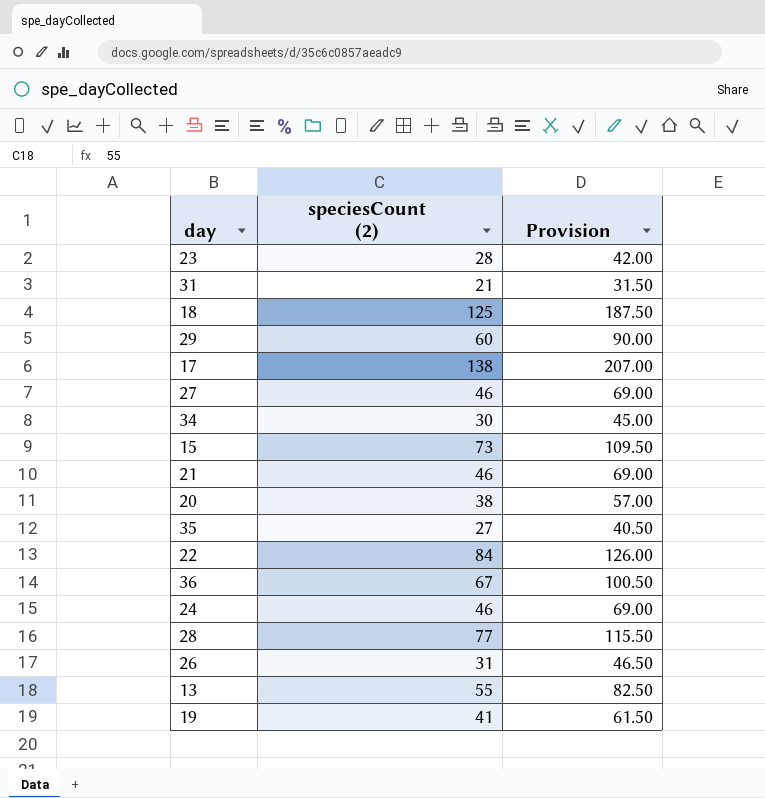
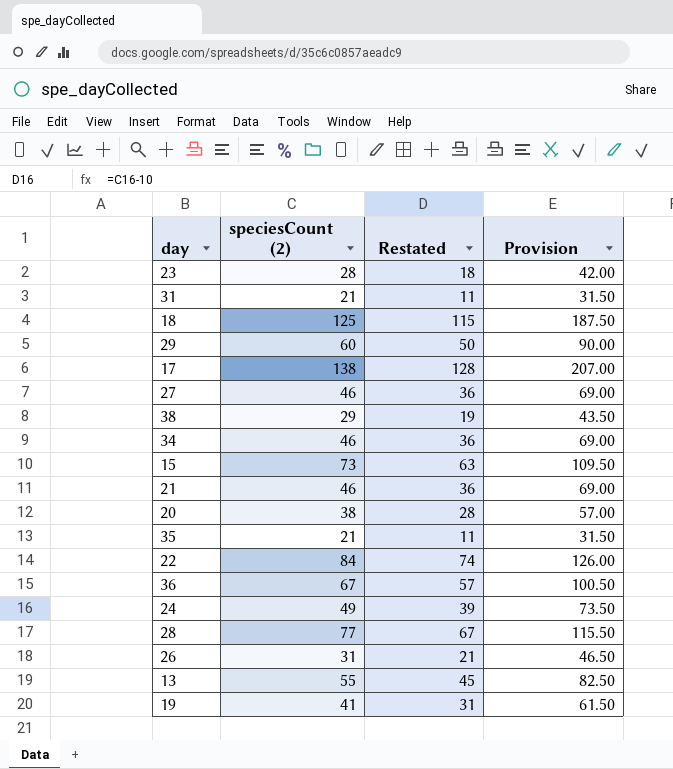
column Restated | formula: none -> [speciesCount (2)] - 10
row 38: none -> 29 | 19 | 43.50
34 | speciesCount (2): 30 -> 46
34 | Provision: 45.00 -> 69.00
35 | speciesCount (2): 27 -> 21
35 | Provision: 40.50 -> 31.50
24 | speciesCount (2): 46 -> 49
24 | Provision: 69.00 -> 73.50

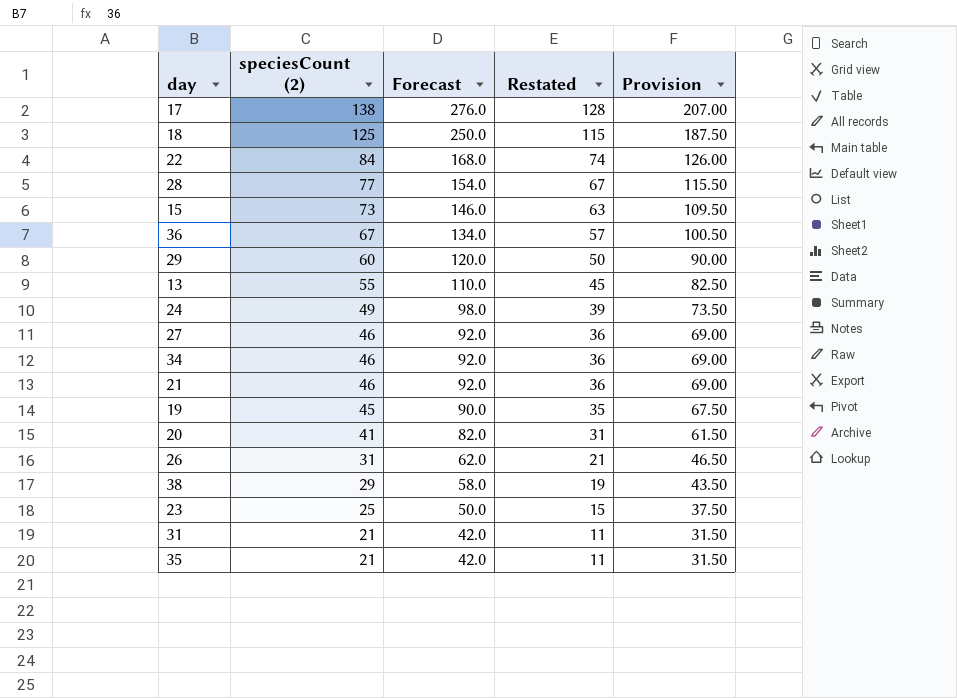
row order: none -> speciesCount (2) descending
column Forecast | formula: none -> [speciesCount (2)] * 2
19 | speciesCount (2): 41 -> 45
19 | Restated: 31 -> 35
19 | Provision: 61.50 -> 67.50
20 | speciesCount (2): 38 -> 41
20 | Restated: 28 -> 31
20 | Provision: 57.00 -> 61.50
23 | speciesCount (2): 28 -> 25
23 | Restated: 18 -> 15
23 | Provision: 42.00 -> 37.50

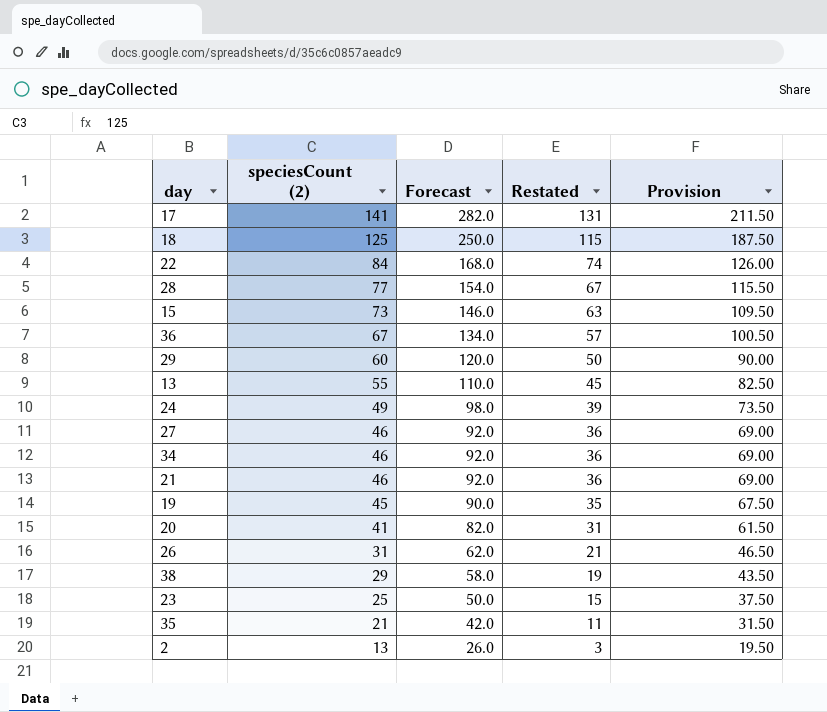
row 31: 21 | 42.0 | 11 | 31.50 -> none
17 | speciesCount (2): 138 -> 141
17 | Forecast: 276.0 -> 282.0
17 | Restated: 128 -> 131
17 | Provision: 207.00 -> 211.50
row 2: none -> 13 | 26.0 | 3 | 19.50

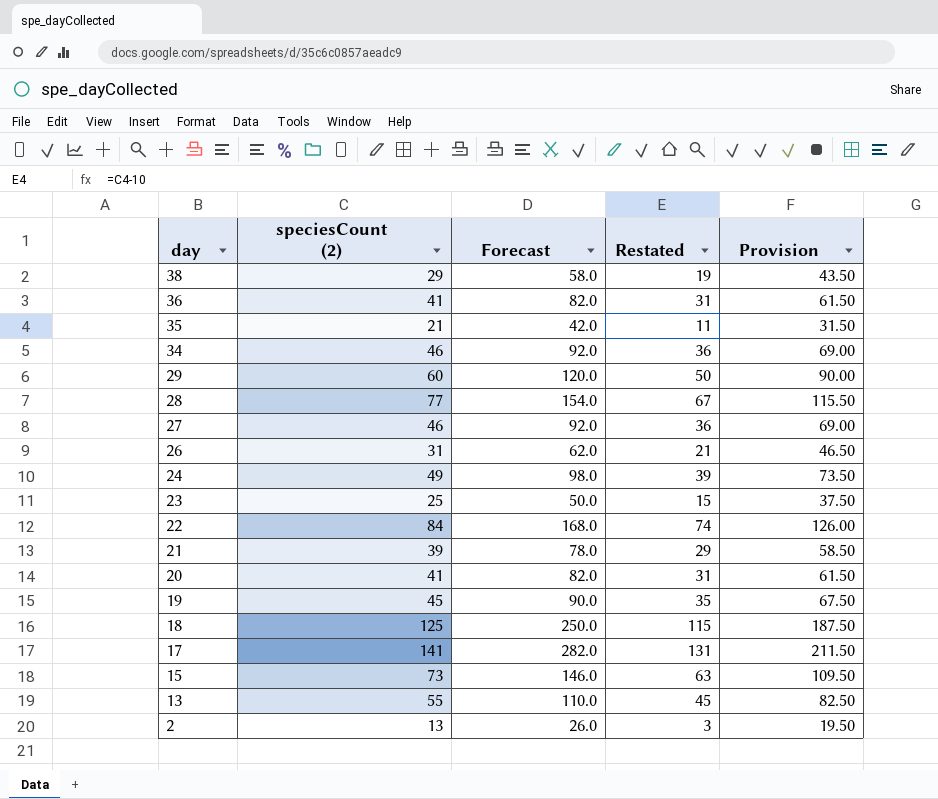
row order: speciesCount (2) descending -> day descending
36 | speciesCount (2): 67 -> 41
36 | Forecast: 134.0 -> 82.0
36 | Restated: 57 -> 31
36 | Provision: 100.50 -> 61.50
21 | speciesCount (2): 46 -> 39
21 | Forecast: 92.0 -> 78.0
21 | Restated: 36 -> 29
21 | Provision: 69.00 -> 58.50

